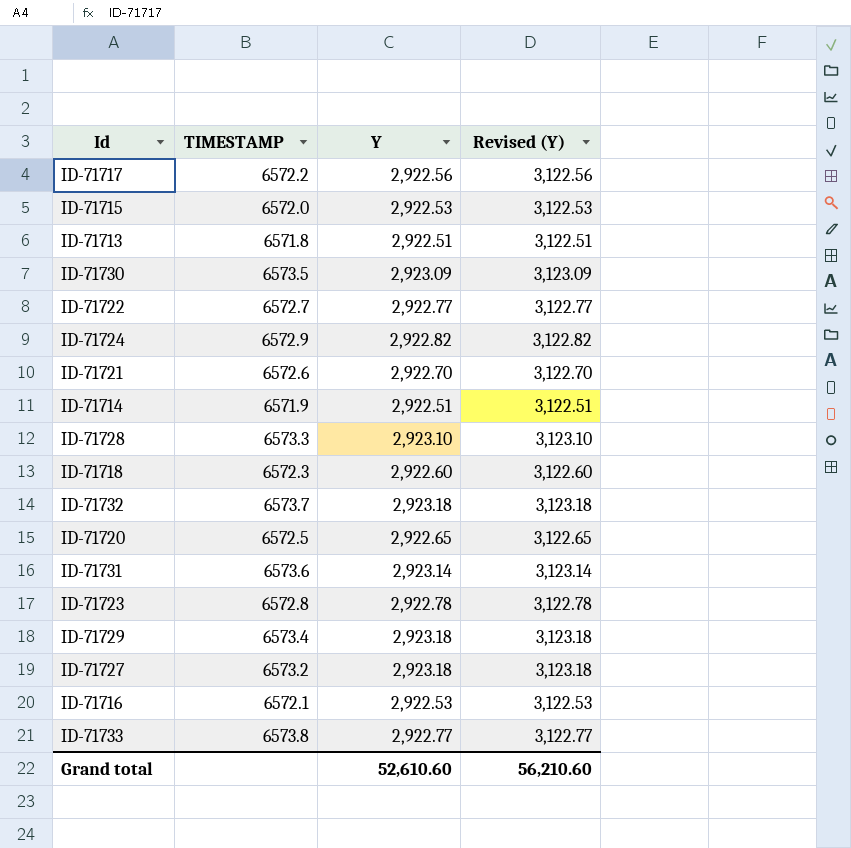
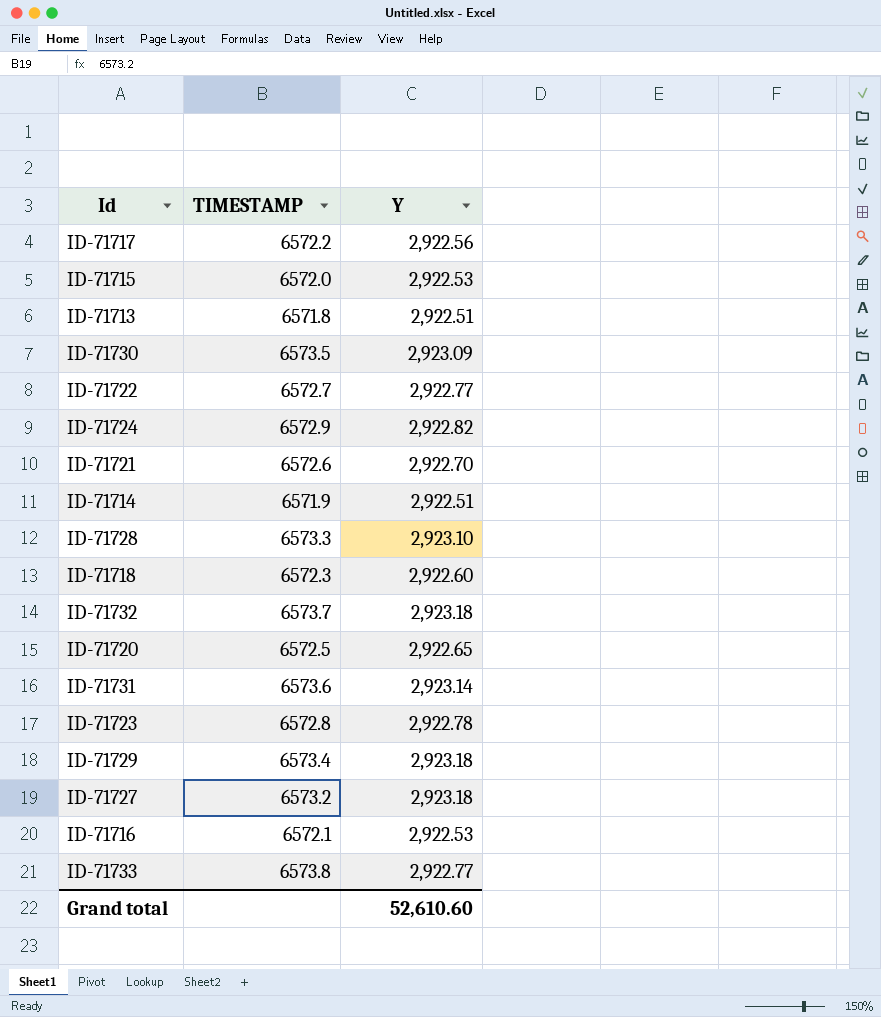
column Revised (Y) | formula: [Y] + 200 -> none

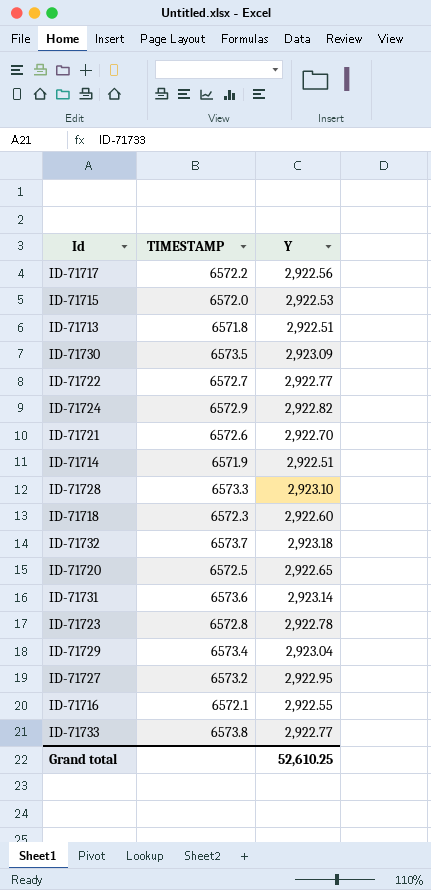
ID-71729 | Y: 2,923.18 -> 2,923.04
ID-71727 | Y: 2,923.18 -> 2,922.95
ID-71716 | Y: 2,922.53 -> 2,922.55
Grand total | Y: 52,610.60 -> 52,610.25

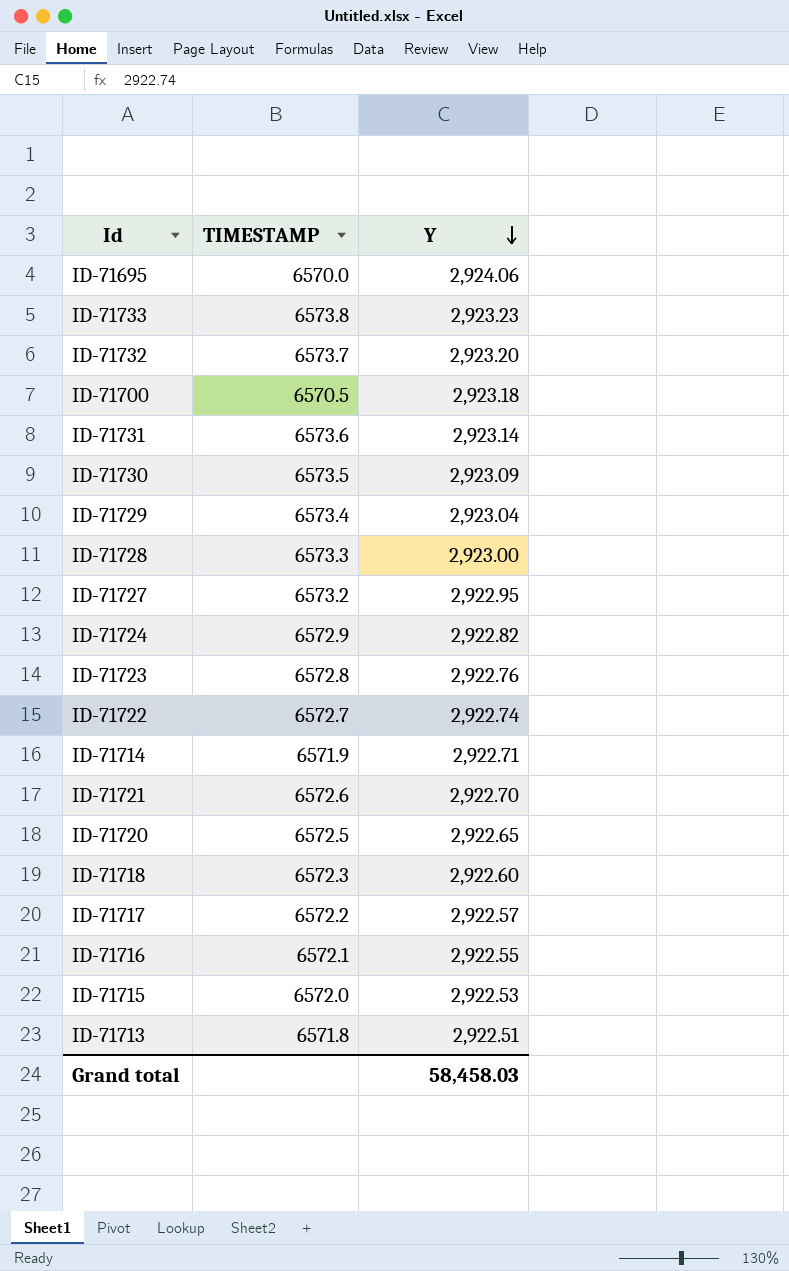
row order: none -> Y descending
row ID-71695: none -> 6570.0 | 2,924.06
ID-71733 | Y: 2,922.77 -> 2,923.23
ID-71732 | Y: 2,923.18 -> 2,923.20
row ID-71700: none -> 6570.5 | 2,923.18
ID-71728 | Y: 2,923.10 -> 2,923.00
ID-71723 | Y: 2,922.78 -> 2,922.76
ID-71722 | Y: 2,922.77 -> 2,922.74
ID-71714 | Y: 2,922.51 -> 2,922.71
ID-71717 | Y: 2,922.56 -> 2,922.57
Grand total | Y: 52,610.25 -> 58,458.03

